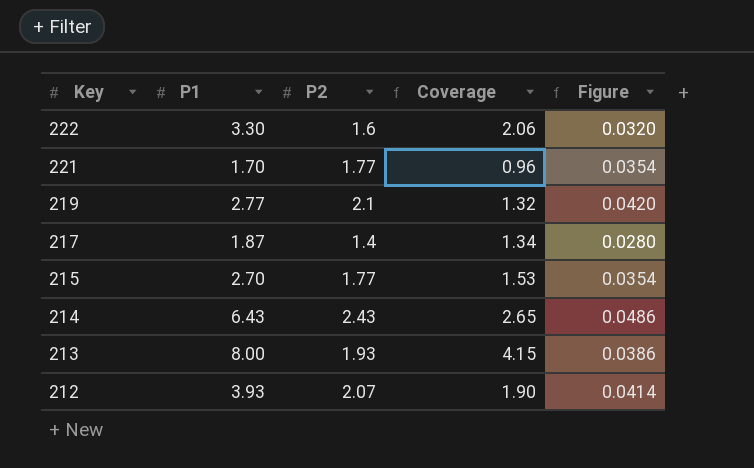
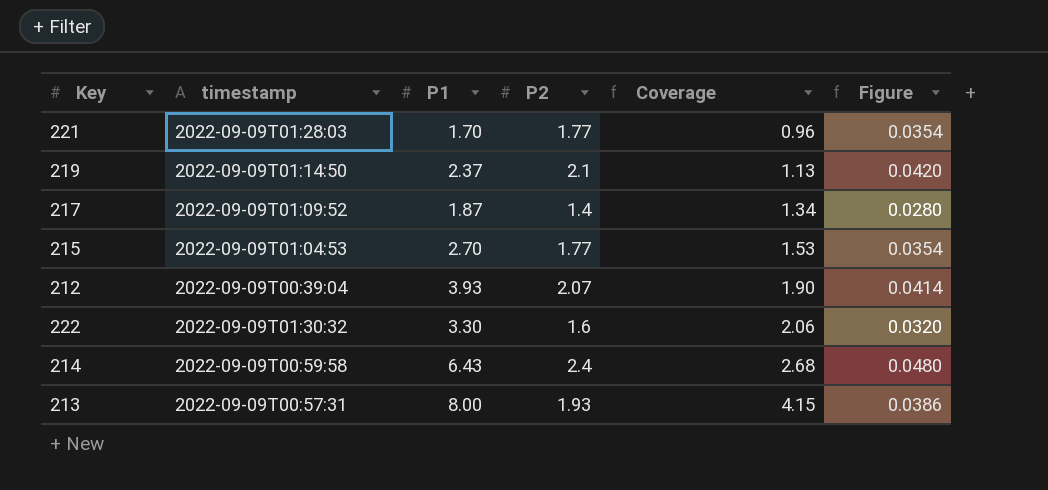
row order: Key descending -> Coverage ascending
column timestamp | position: none -> 2
219 | P1: 2.77 -> 2.37
219 | Coverage: 1.32 -> 1.13
214 | P2: 2.43 -> 2.4
214 | Coverage: 2.65 -> 2.68
214 | Figure: 0.0486 -> 0.0480

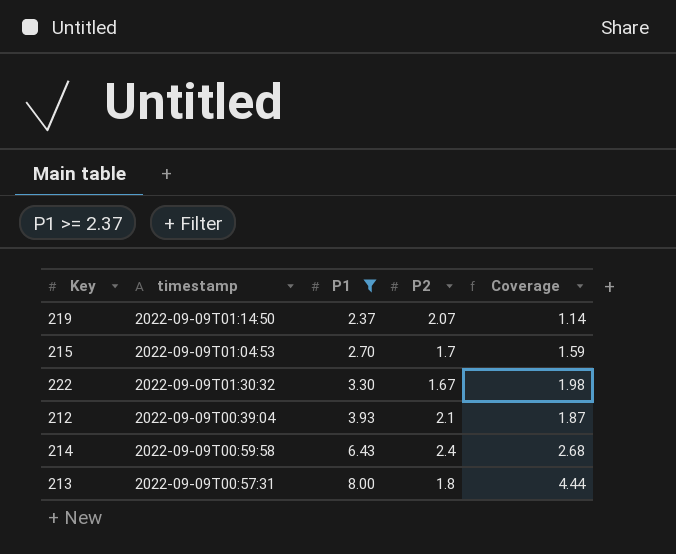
filter: none -> P1 >= 2.37
row order: Coverage ascending -> P1 ascending
column Figure | formula: [P2] * 0.02 -> none
219 | P2: 2.1 -> 2.07
219 | Coverage: 1.13 -> 1.14
215 | P2: 1.77 -> 1.7
215 | Coverage: 1.53 -> 1.59
222 | P2: 1.6 -> 1.67
222 | Coverage: 2.06 -> 1.98
212 | P2: 2.07 -> 2.1
212 | Coverage: 1.90 -> 1.87
213 | P2: 1.93 -> 1.8
213 | Coverage: 4.15 -> 4.44

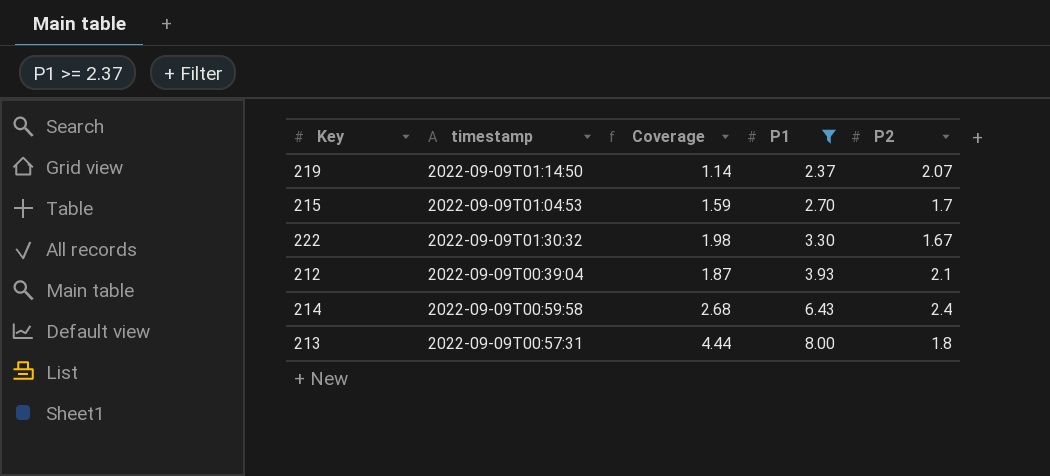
column Coverage | position: 5 -> 3

